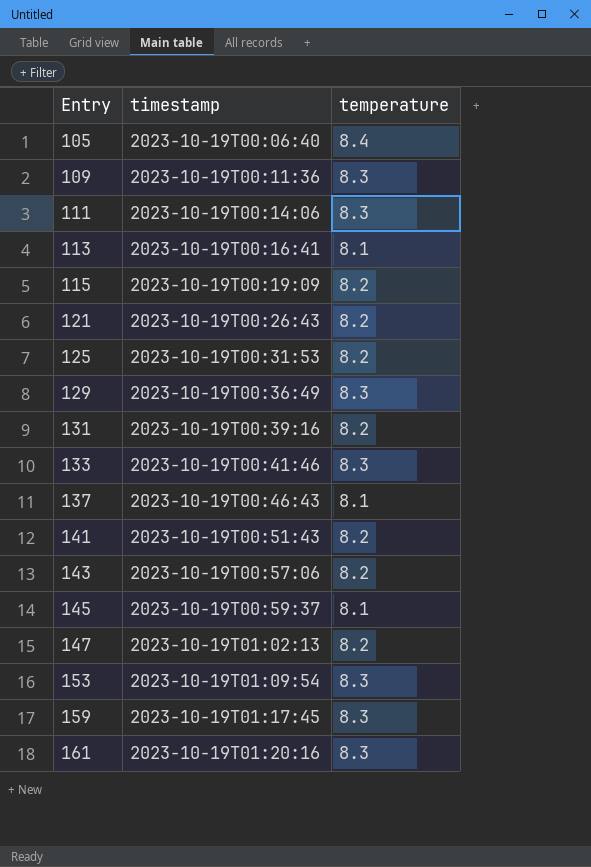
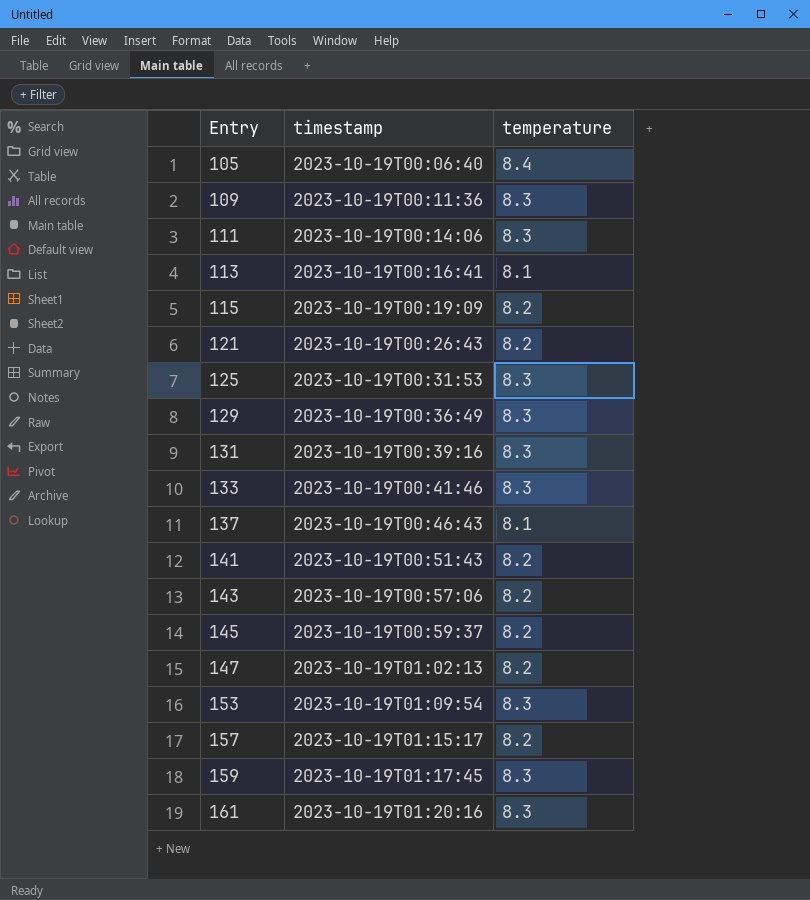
125 | temperature: 8.2 -> 8.3
131 | temperature: 8.2 -> 8.3
145 | temperature: 8.1 -> 8.2
row 157: none -> 2023-10-19T01:15:17 | 8.2

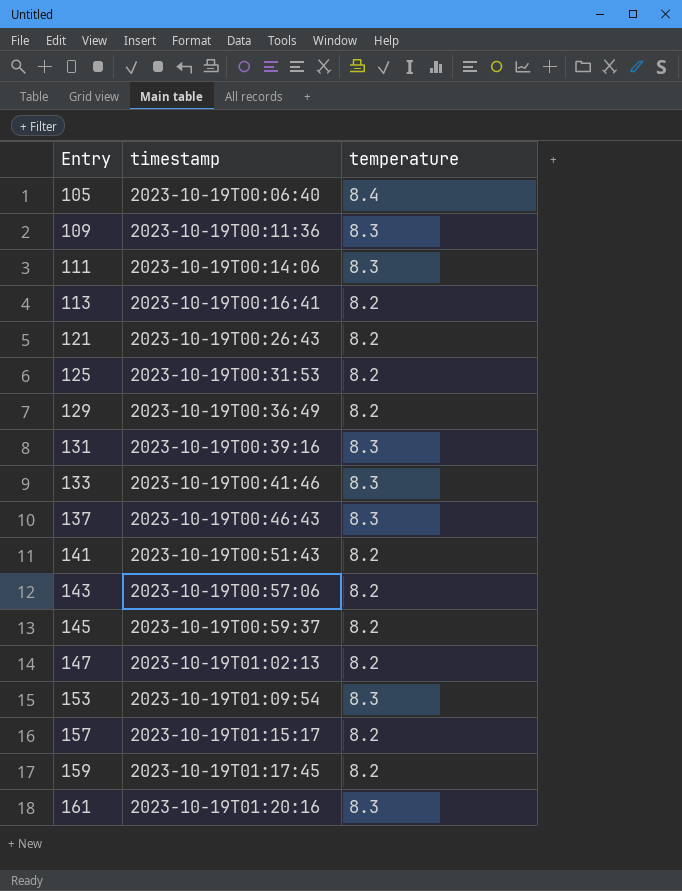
row 115: 2023-10-19T00:19:09 | 8.2 -> none
113 | temperature: 8.1 -> 8.2
125 | temperature: 8.3 -> 8.2
129 | temperature: 8.3 -> 8.2
137 | temperature: 8.1 -> 8.3
159 | temperature: 8.3 -> 8.2

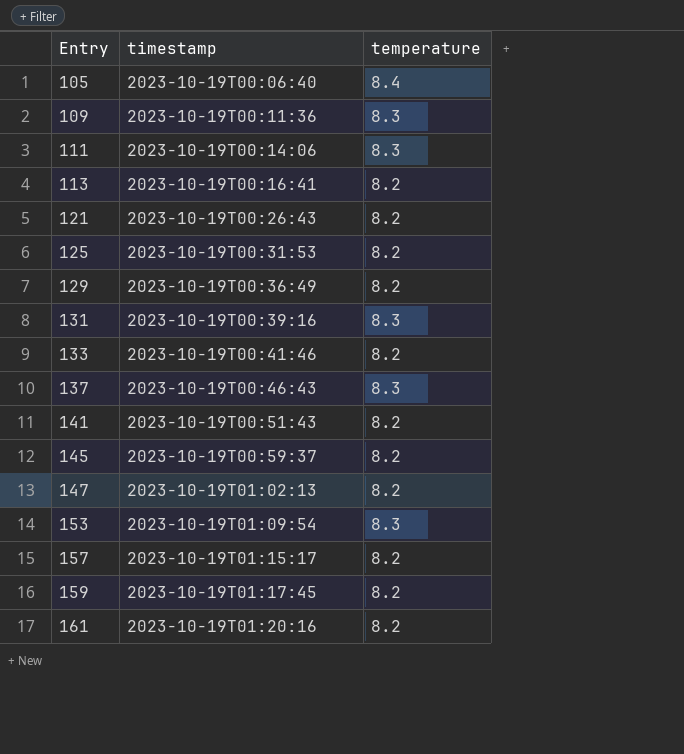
row 143: 2023-10-19T00:57:06 | 8.2 -> none
133 | temperature: 8.3 -> 8.2
161 | temperature: 8.3 -> 8.2

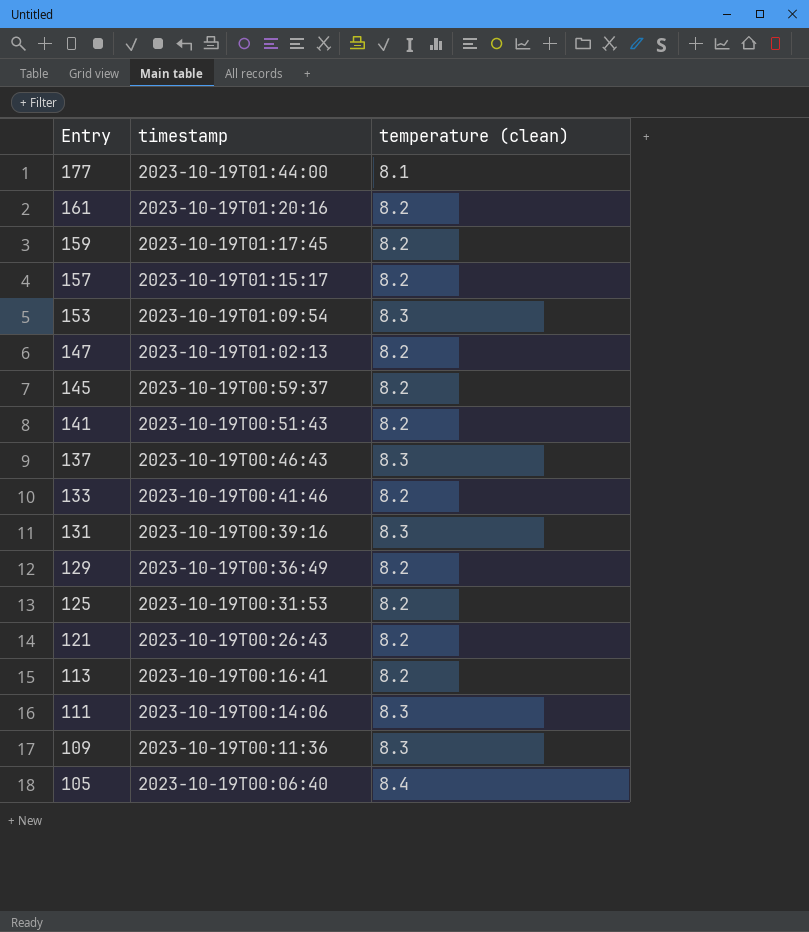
row order: Entry ascending -> Entry descending
column name: temperature -> temperature (clean)
row 177: none -> 2023-10-19T01:44:00 | 8.1

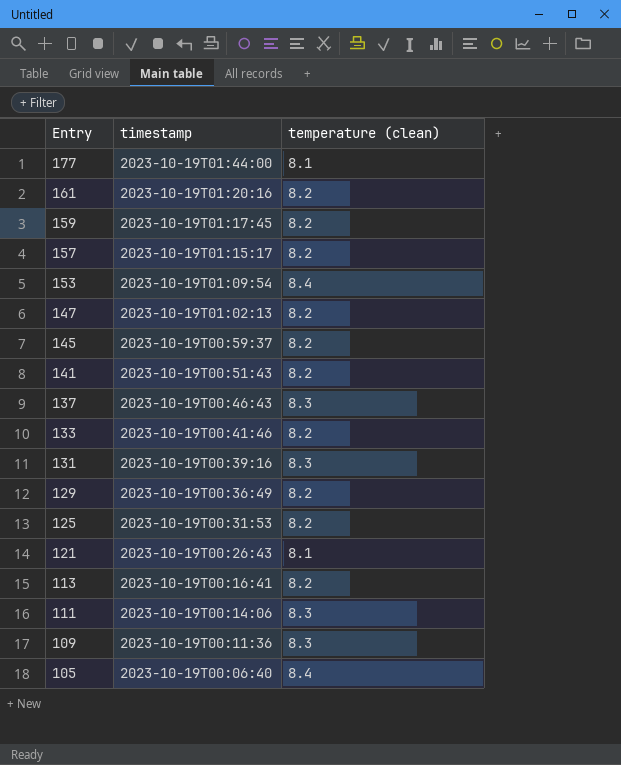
153 | temperature (clean): 8.3 -> 8.4
121 | temperature (clean): 8.2 -> 8.1

